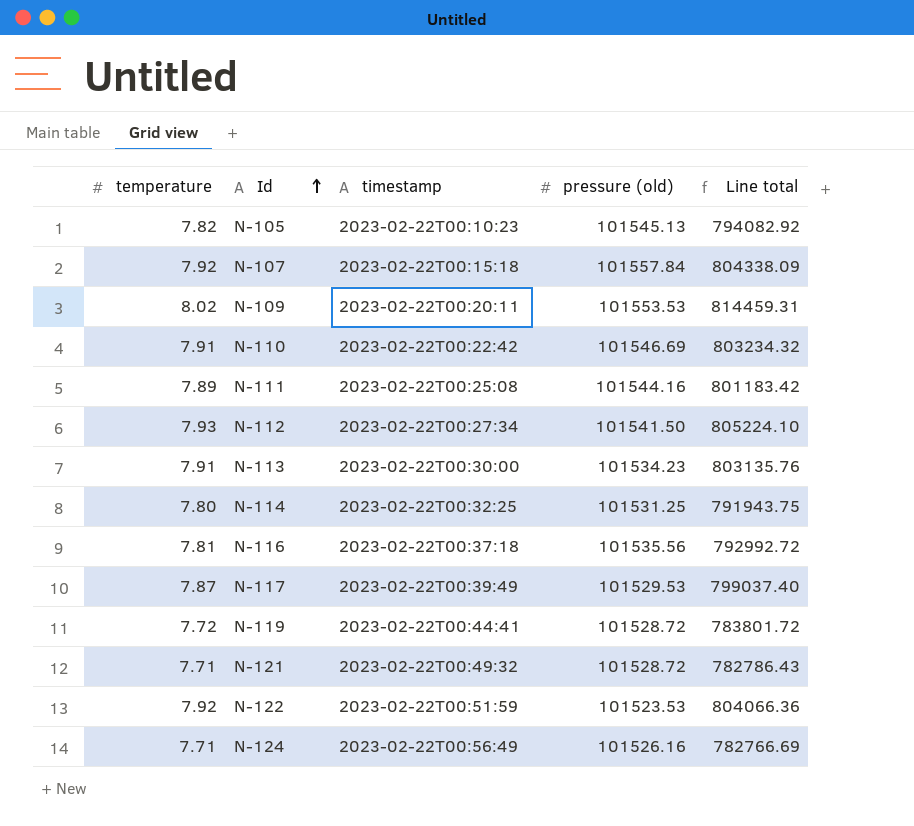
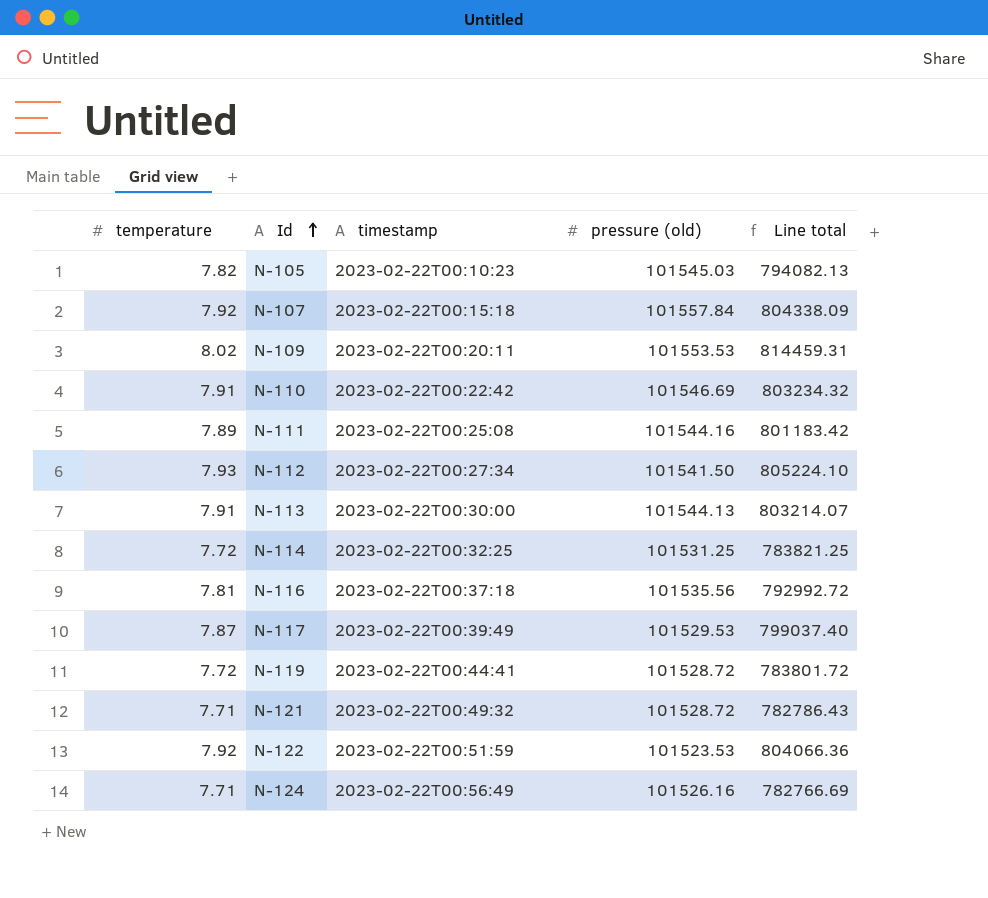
N-105 | pressure (old): 101545.13 -> 101545.03
N-105 | Line total: 794082.92 -> 794082.13
N-113 | pressure (old): 101534.23 -> 101544.13
N-113 | Line total: 803135.76 -> 803214.07
N-114 | temperature: 7.80 -> 7.72
N-114 | Line total: 791943.75 -> 783821.25

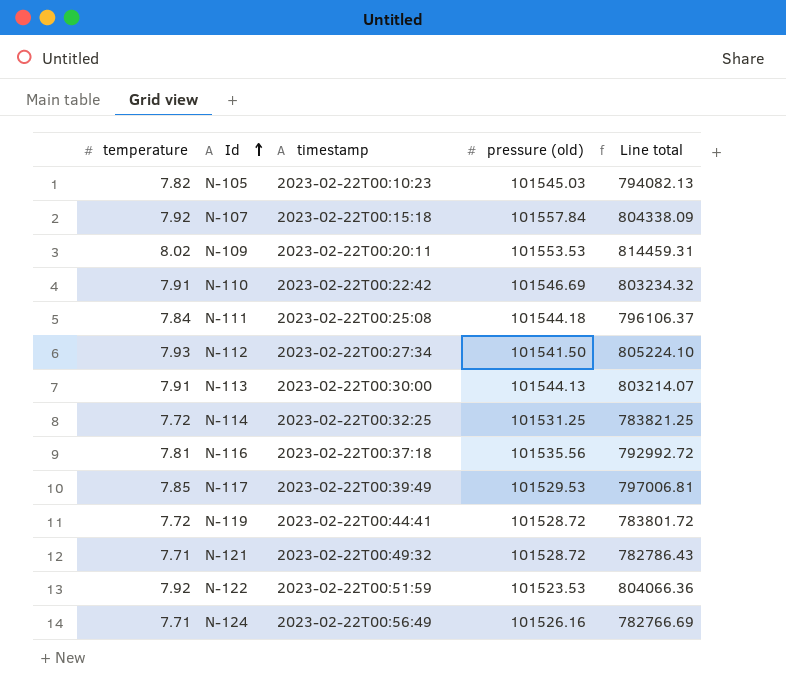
N-111 | temperature: 7.89 -> 7.84
N-111 | pressure (old): 101544.16 -> 101544.18
N-111 | Line total: 801183.42 -> 796106.37
N-117 | temperature: 7.87 -> 7.85
N-117 | Line total: 799037.40 -> 797006.81

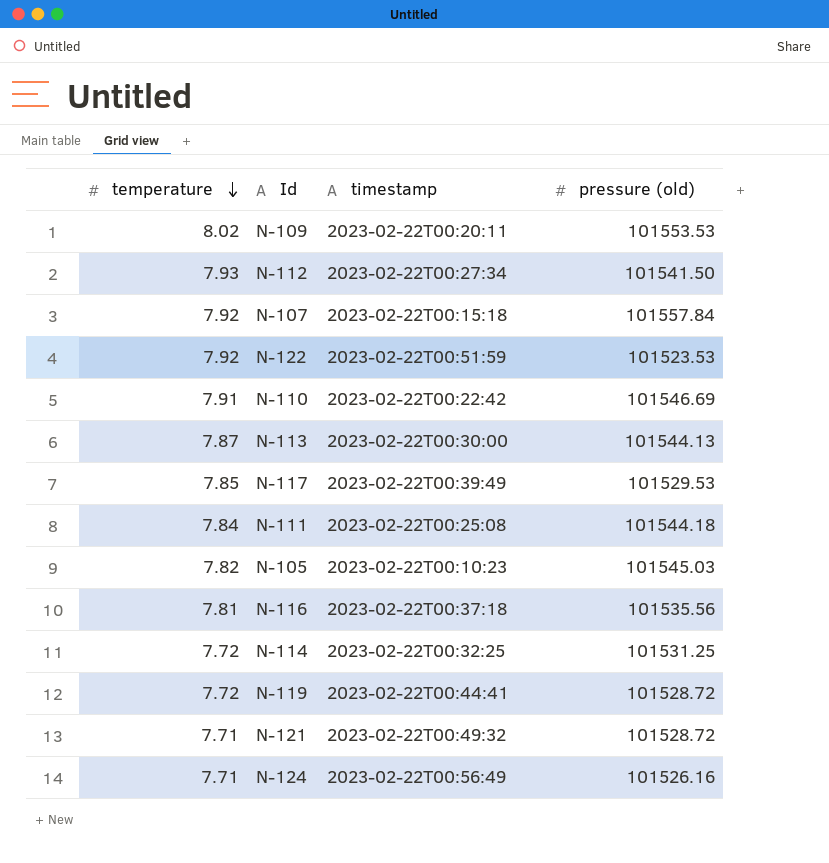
row order: Id ascending -> temperature descending
column Line total | formula: [temperature] * [pressure (old)] -> none
N-113 | temperature: 7.91 -> 7.87

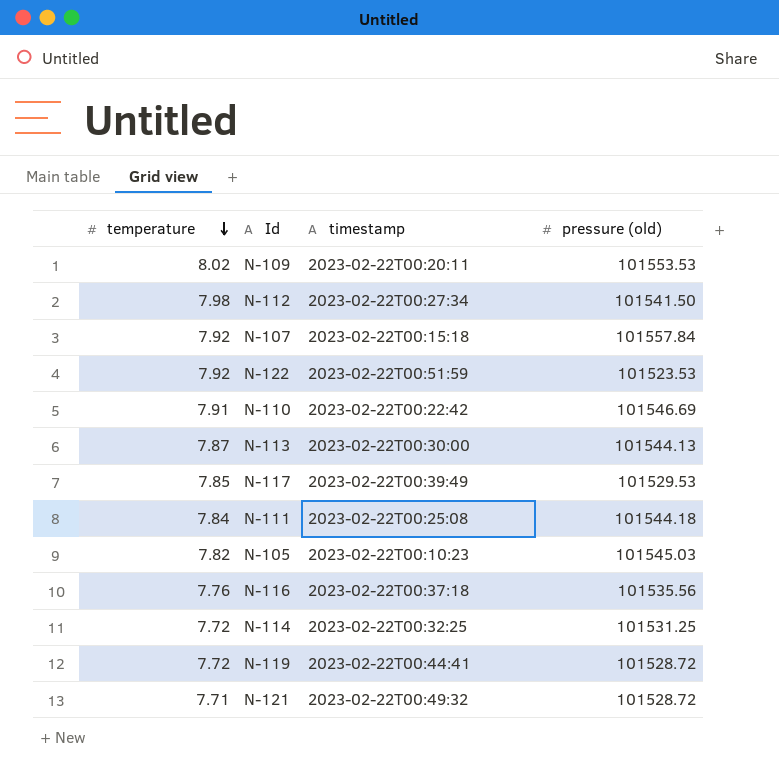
row N-124: 7.71 | 2023-02-22T00:56:49 | 101526.16 -> none
N-112 | temperature: 7.93 -> 7.98
N-116 | temperature: 7.81 -> 7.76

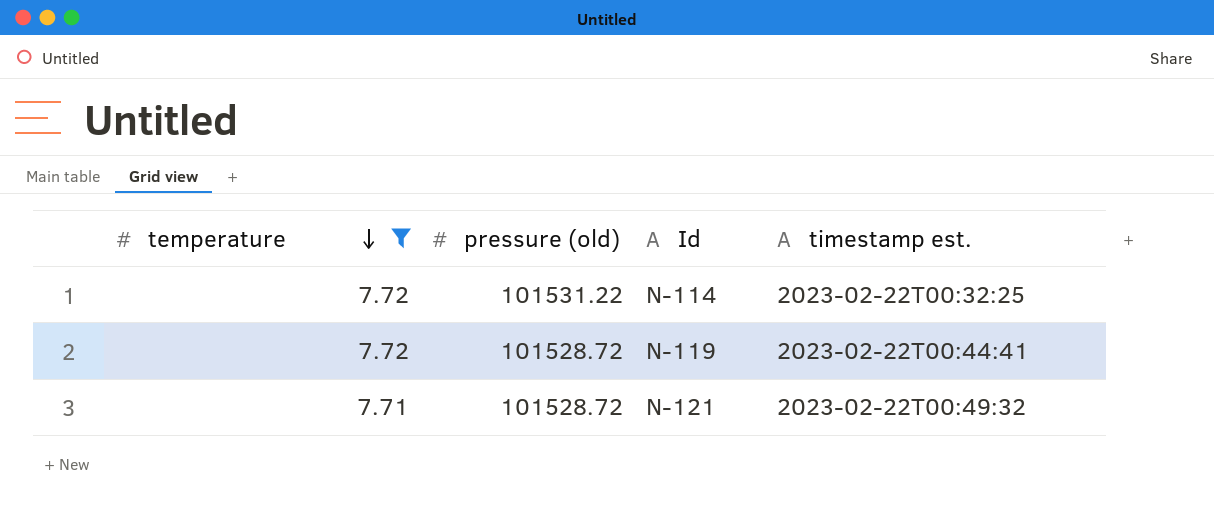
filter: none -> temperature <= 7.72
column pressure (old) | position: 4 -> 2
column name: timestamp -> timestamp est.
N-114 | pressure (old): 101531.25 -> 101531.22

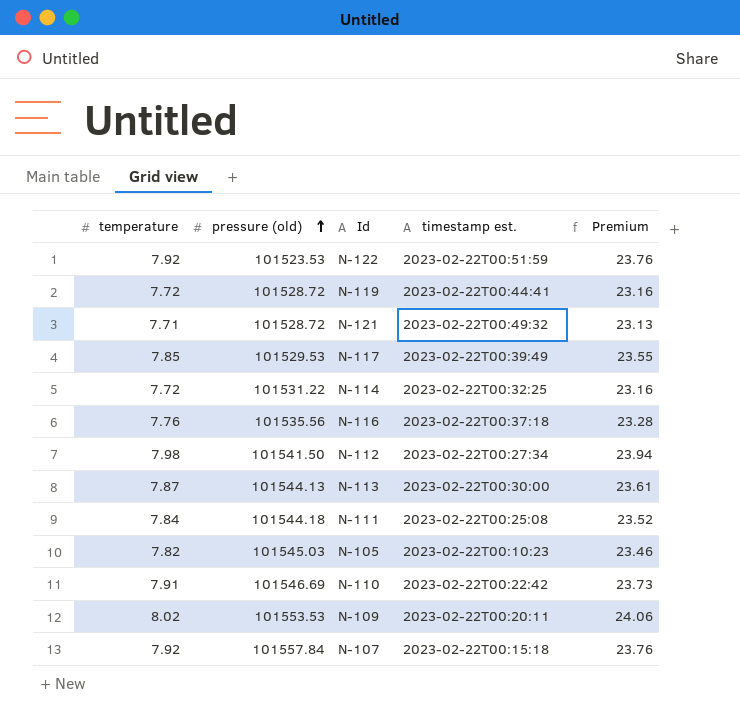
filter: temperature <= 7.72 -> none
row order: temperature descending -> pressure (old) ascending
column Premium | formula: none -> [temperature] * 3

